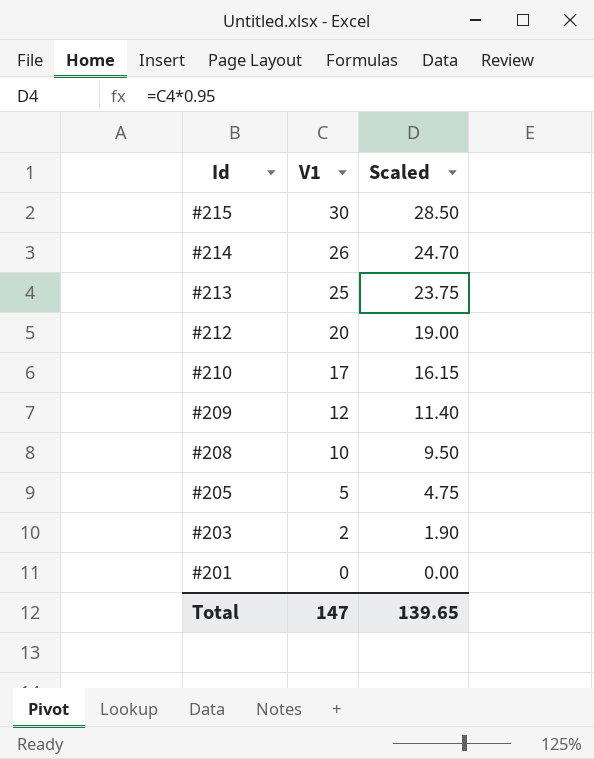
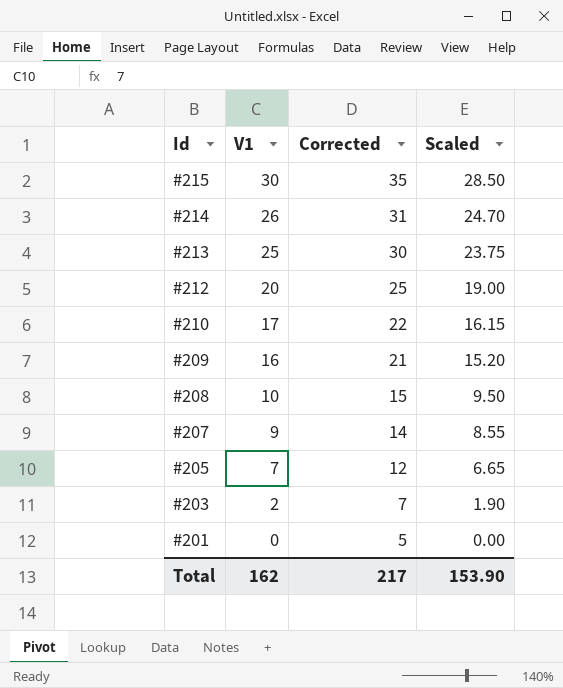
column Corrected | formula: none -> [V1] + 5
#209 | V1: 12 -> 16
#209 | Scaled: 11.40 -> 15.20
row #207: none -> 9 | 14 | 8.55
#205 | V1: 5 -> 7
#205 | Scaled: 4.75 -> 6.65
Total | V1: 147 -> 162
Total | Scaled: 139.65 -> 153.90

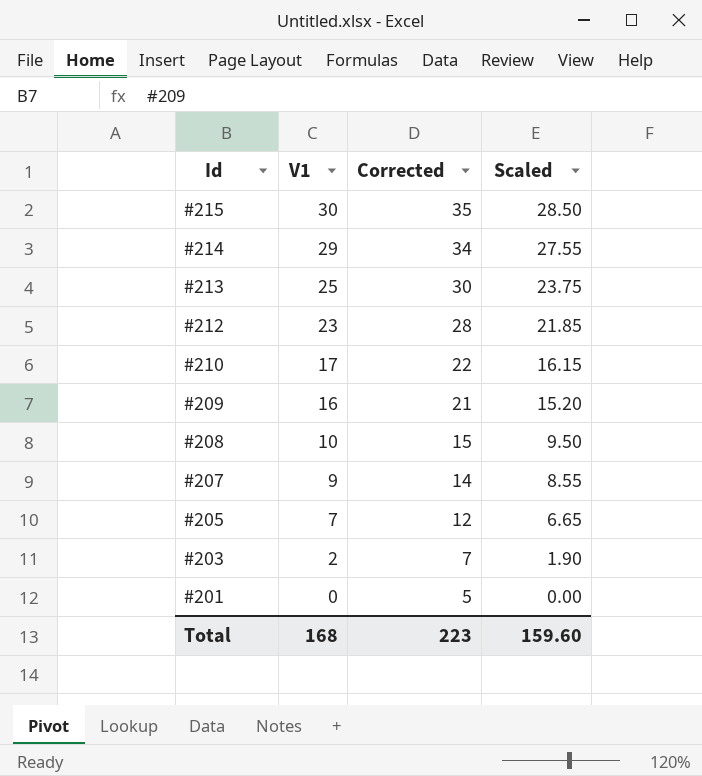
#214 | V1: 26 -> 29
#214 | Corrected: 31 -> 34
#214 | Scaled: 24.70 -> 27.55
#212 | V1: 20 -> 23
#212 | Corrected: 25 -> 28
#212 | Scaled: 19.00 -> 21.85
Total | V1: 162 -> 168
Total | Corrected: 217 -> 223
Total | Scaled: 153.90 -> 159.60

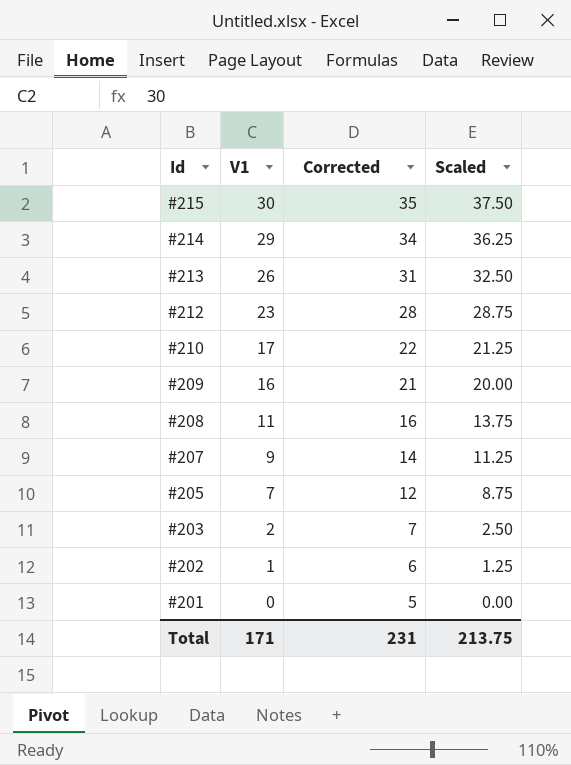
column Scaled | formula: [V1] * 0.95 -> [V1] * 1.25
#213 | V1: 25 -> 26
#213 | Corrected: 30 -> 31
#208 | V1: 10 -> 11
#208 | Corrected: 15 -> 16
row #202: none -> 1 | 6 | 1.25
Total | V1: 168 -> 171
Total | Corrected: 223 -> 231
Total | Scaled: 159.60 -> 213.75

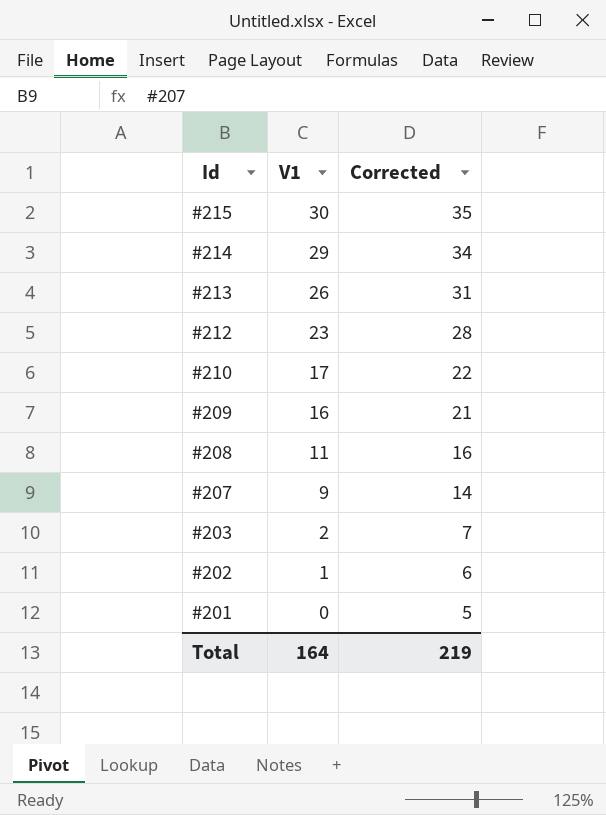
column Scaled | formula: [V1] * 1.25 -> none
row #205: 7 | 12 | 8.75 -> none
Total | V1: 171 -> 164
Total | Corrected: 231 -> 219

